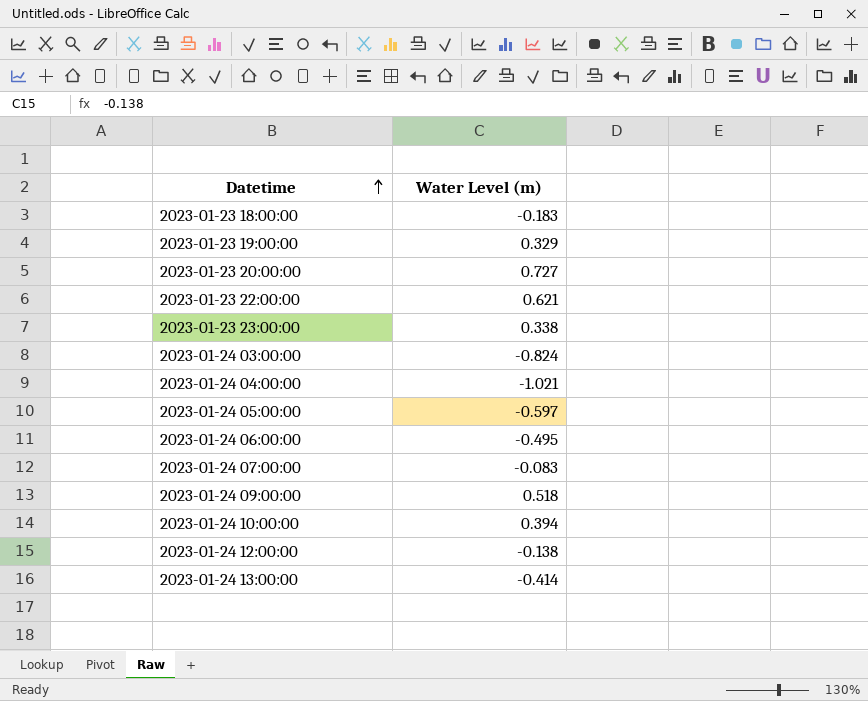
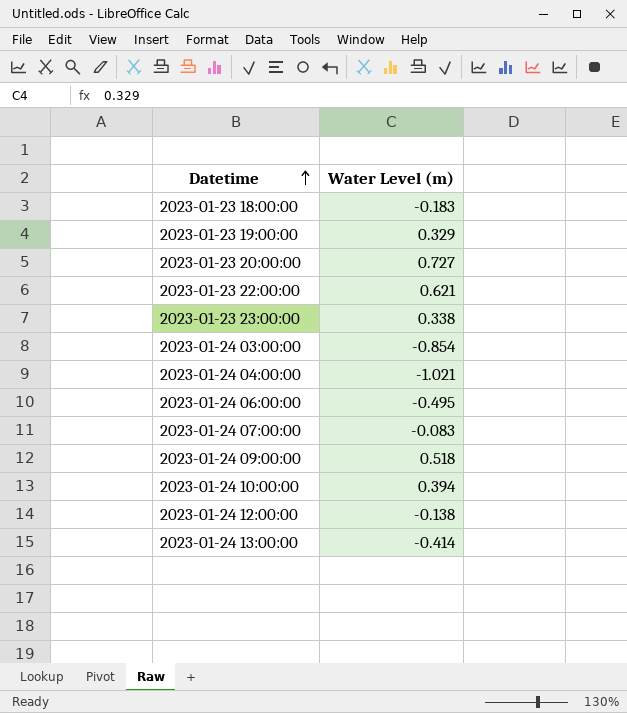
row 2023-01-24 05:00:00: -0.597 -> none
2023-01-24 03:00:00 | Water Level (m): -0.824 -> -0.854

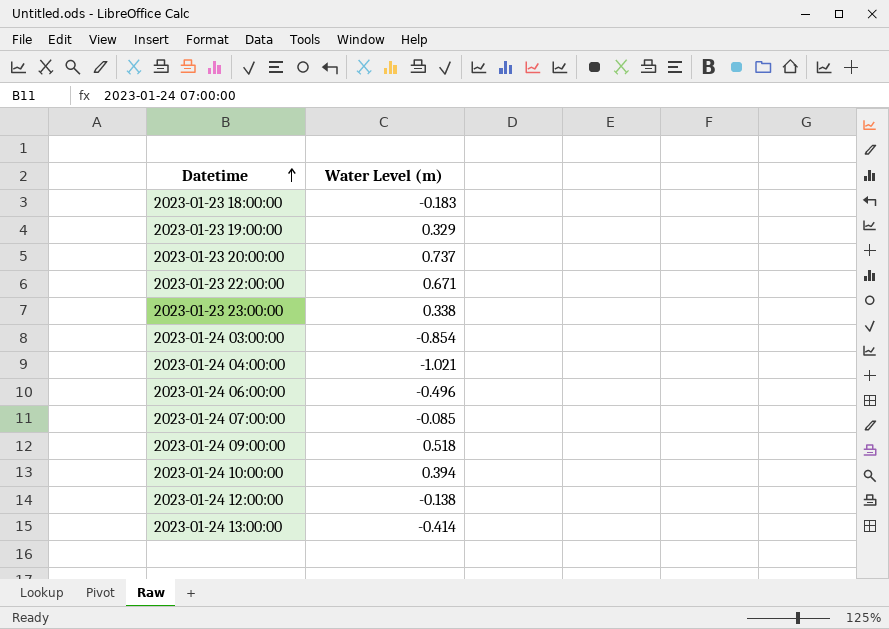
2023-01-23 20:00:00 | Water Level (m): 0.727 -> 0.737
2023-01-23 22:00:00 | Water Level (m): 0.621 -> 0.671
2023-01-24 06:00:00 | Water Level (m): -0.495 -> -0.496
2023-01-24 07:00:00 | Water Level (m): -0.083 -> -0.085

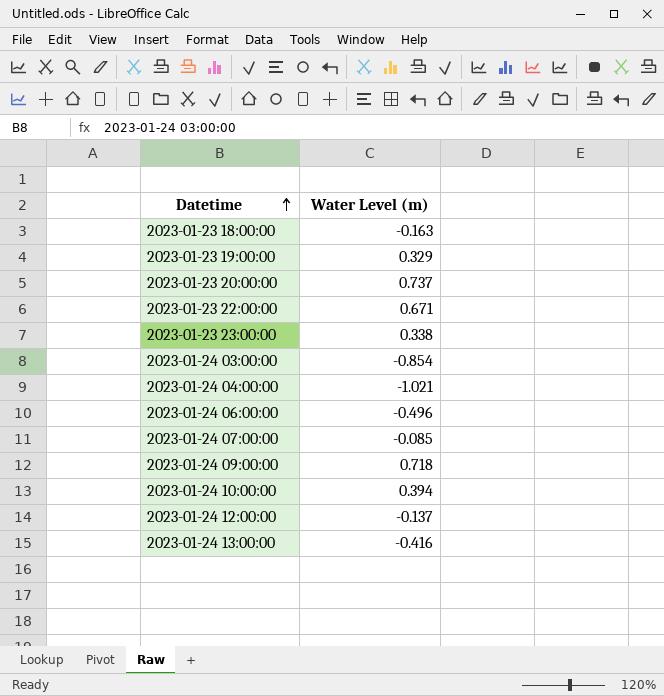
2023-01-23 18:00:00 | Water Level (m): -0.183 -> -0.163
2023-01-24 09:00:00 | Water Level (m): 0.518 -> 0.718
2023-01-24 12:00:00 | Water Level (m): -0.138 -> -0.137
2023-01-24 13:00:00 | Water Level (m): -0.414 -> -0.416

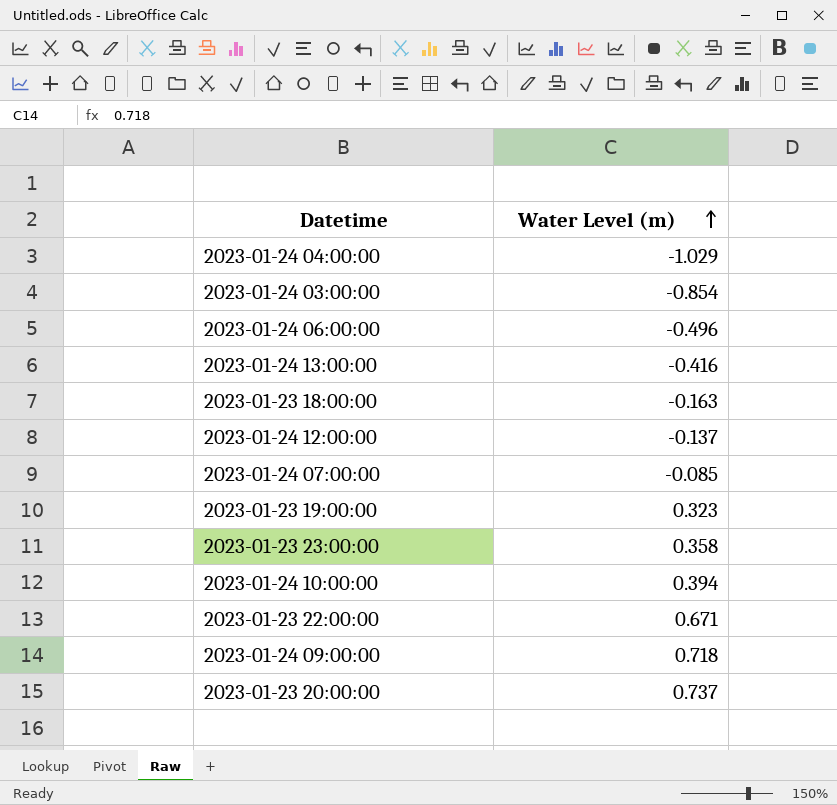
row order: Datetime ascending -> Water Level (m) ascending
2023-01-24 04:00:00 | Water Level (m): -1.021 -> -1.029
2023-01-23 19:00:00 | Water Level (m): 0.329 -> 0.323
2023-01-23 23:00:00 | Water Level (m): 0.338 -> 0.358

